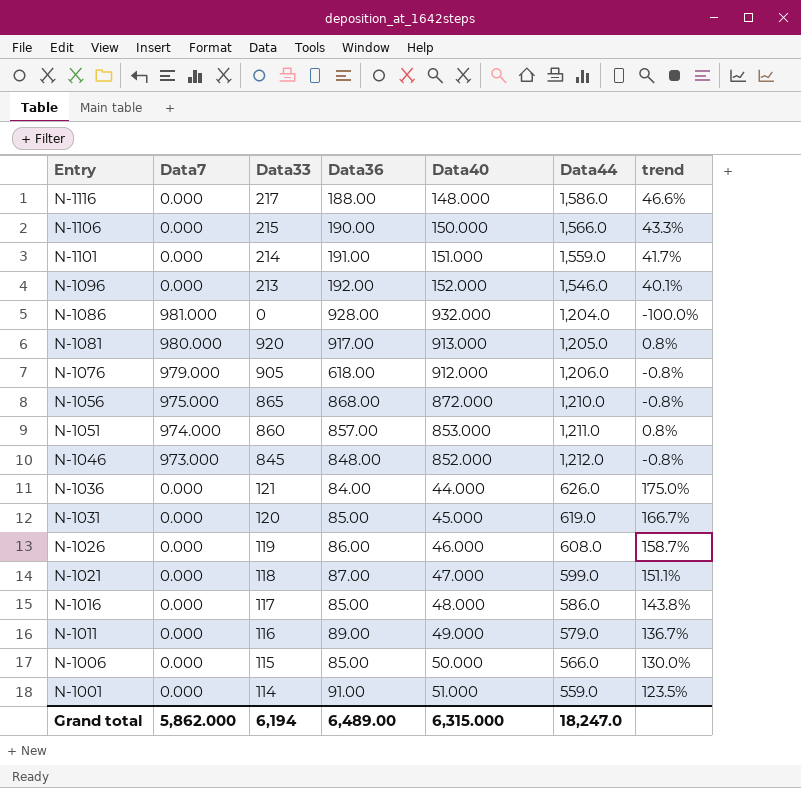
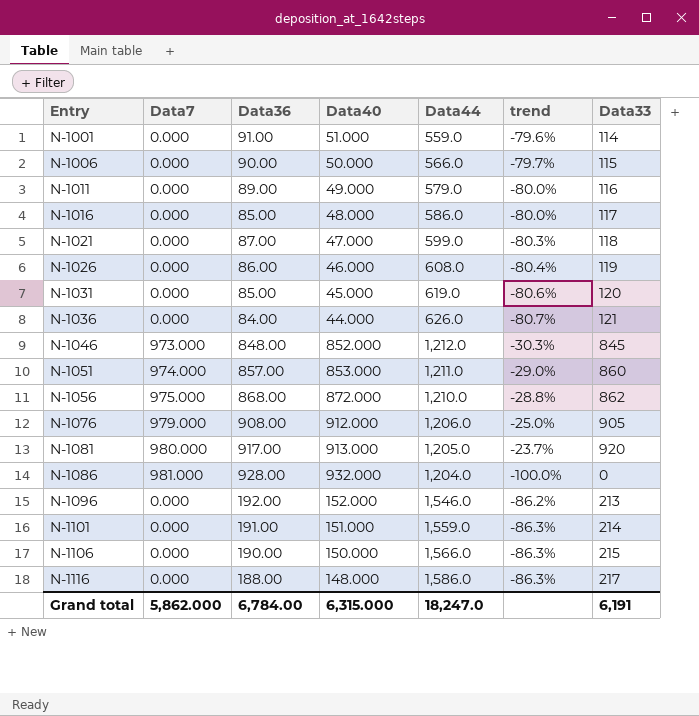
row order: Entry descending -> Entry ascending
column trend | formula: ([Data33] - [Data40]) / [Data40] -> ([Data33] - [Data44]) / [Data44]
column Data33 | position: 3 -> 7
N-1006 | Data36: 85.00 -> 90.00
N-1056 | Data33: 865 -> 862
N-1076 | Data36: 618.00 -> 908.00
Grand total | Data36: 6,489.00 -> 6,784.00
Grand total | Data33: 6,194 -> 6,191

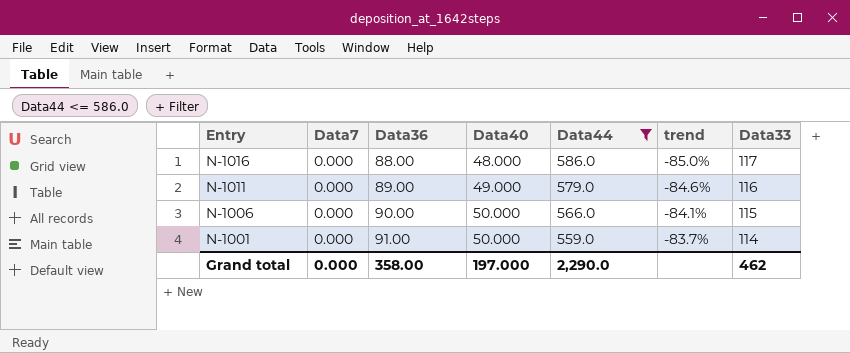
filter: none -> Data44 <= 586.0
row order: Entry ascending -> Entry descending
column trend | formula: ([Data33] - [Data44]) / [Data44] -> ([Data36] - [Data44]) / [Data44]
N-1016 | Data36: 85.00 -> 88.00
N-1001 | Data40: 51.000 -> 50.000
Grand total | Data7: 5,862.000 -> 0.000
Grand total | Data36: 6,784.00 -> 358.00
Grand total | Data40: 6,315.000 -> 197.000
Grand total | Data44: 18,247.0 -> 2,290.0
Grand total | Data33: 6,191 -> 462

